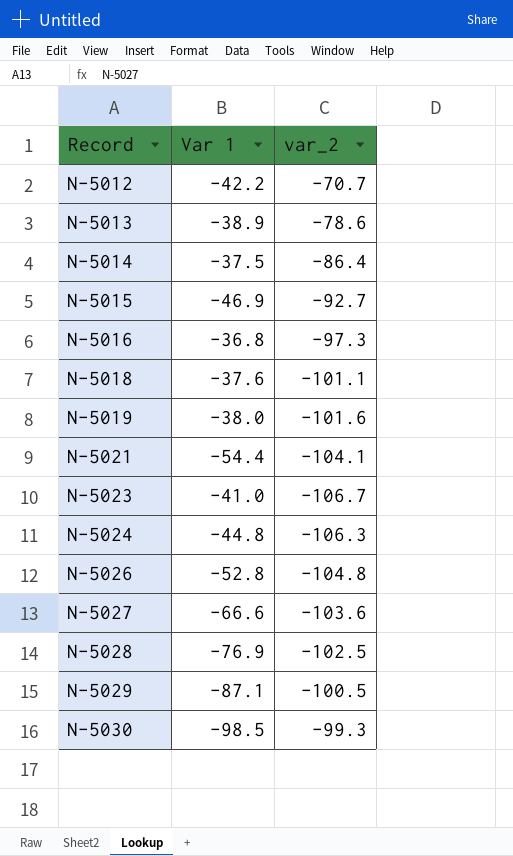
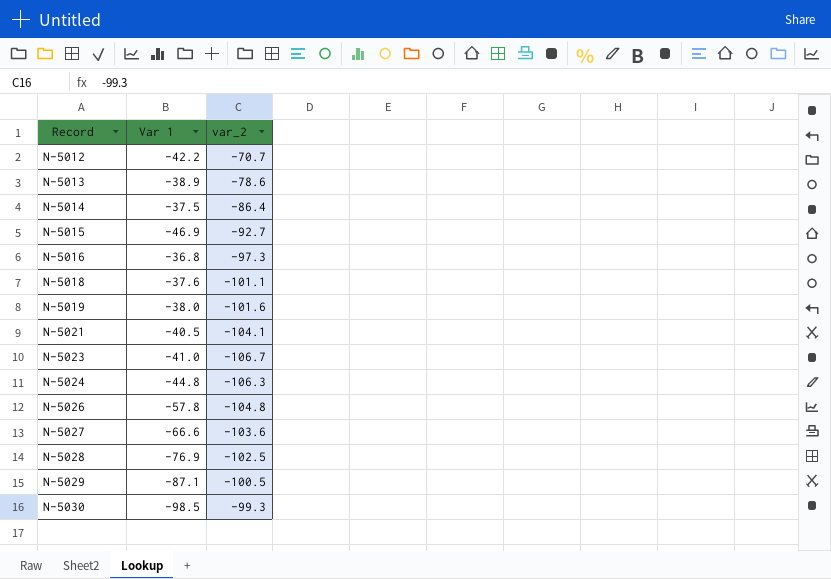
N-5021 | Var 1: -54.4 -> -40.5
N-5026 | Var 1: -52.8 -> -57.8

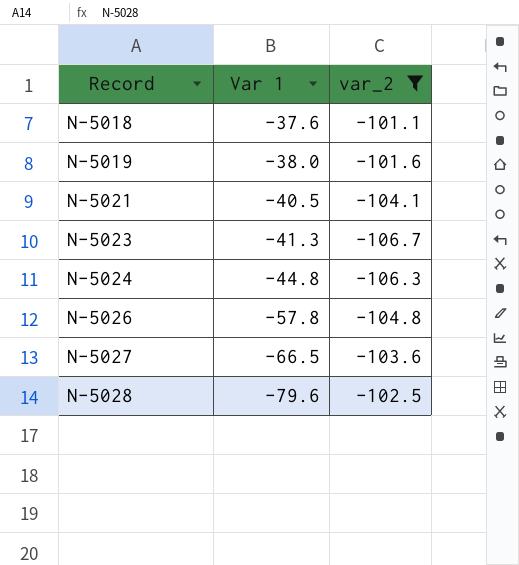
filter: none -> var_2 <= -101.1
N-5023 | Var 1: -41.0 -> -41.3
N-5027 | Var 1: -66.6 -> -66.5
N-5028 | Var 1: -76.9 -> -79.6

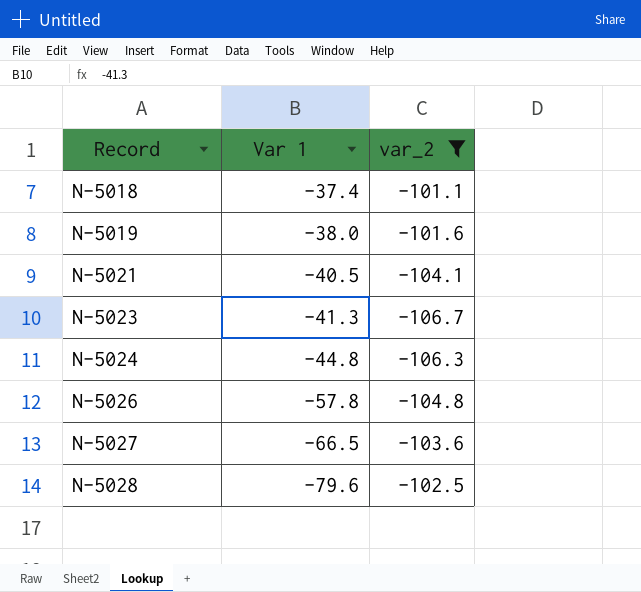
N-5018 | Var 1: -37.6 -> -37.4

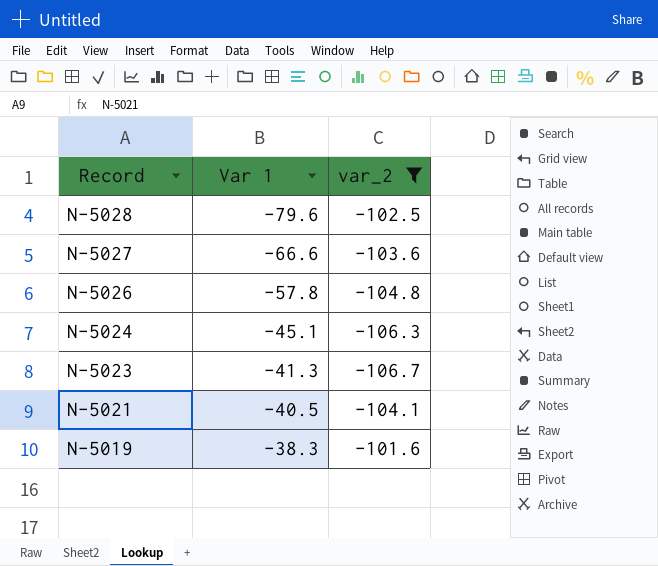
row order: Record ascending -> Record descending
row N-5018: -37.4 | -101.1 -> none
N-5027 | Var 1: -66.5 -> -66.6
N-5024 | Var 1: -44.8 -> -45.1
N-5019 | Var 1: -38.0 -> -38.3

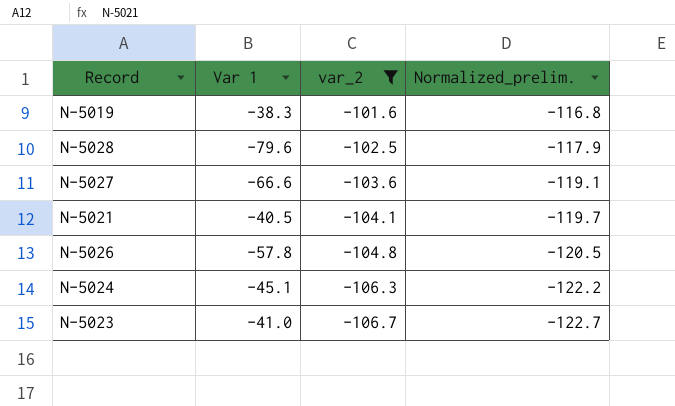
row order: Record descending -> var_2 descending
column Normalized_prelim. | formula: none -> [var_2] * 1.15
N-5023 | Var 1: -41.3 -> -41.0

